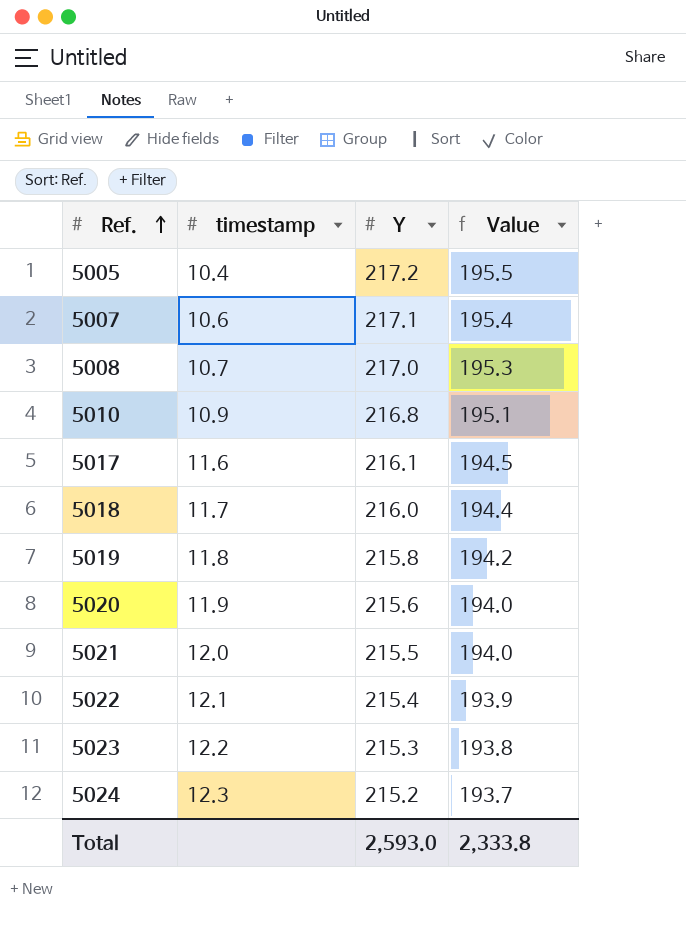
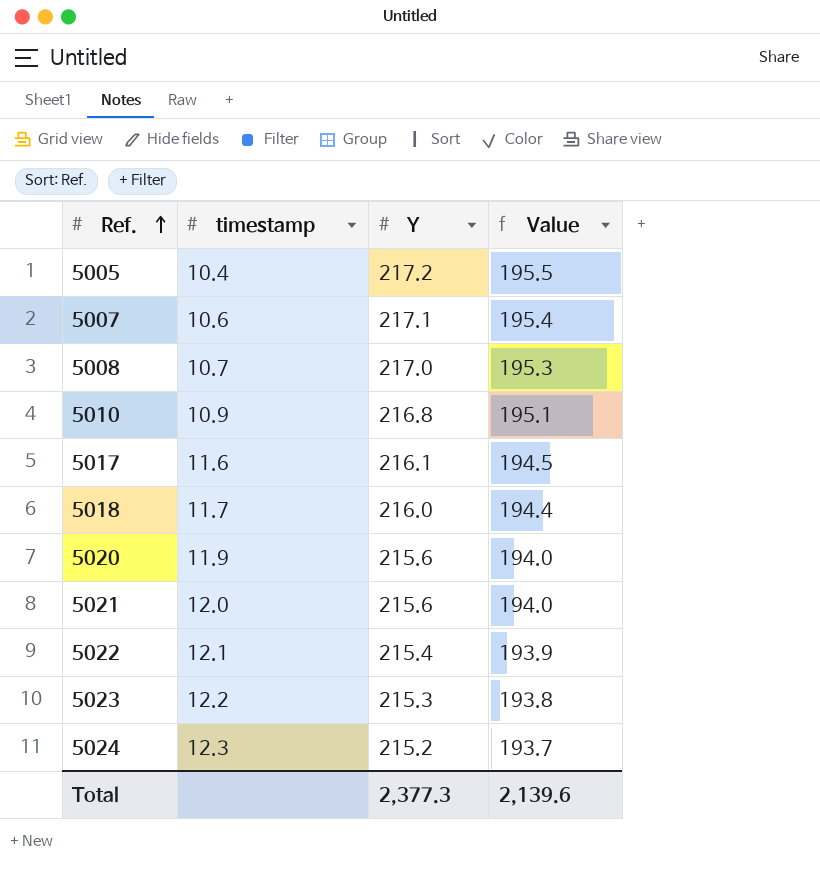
row 5019: 11.8 | 215.8 | 194.2 -> none
5021 | Y: 215.5 -> 215.6
Total | Y: 2,593.0 -> 2,377.3
Total | Value: 2,333.8 -> 2,139.6

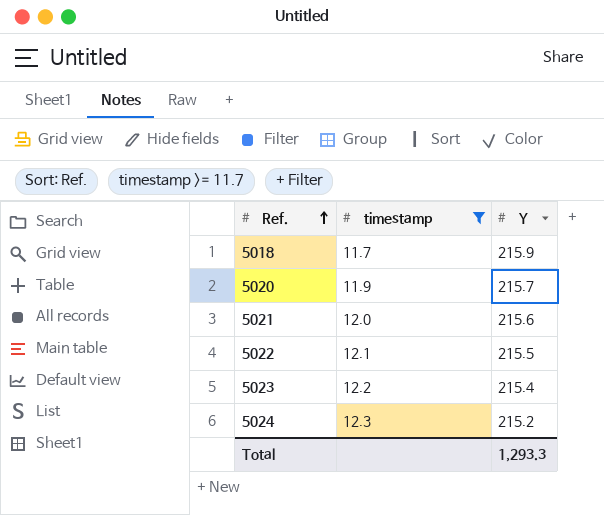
filter: none -> timestamp >= 11.7
column Value | formula: [Y] * 0.9 -> none
5018 | Y: 216.0 -> 215.9
5020 | Y: 215.6 -> 215.7
5022 | Y: 215.4 -> 215.5
5023 | Y: 215.3 -> 215.4
Total | Y: 2,377.3 -> 1,293.3

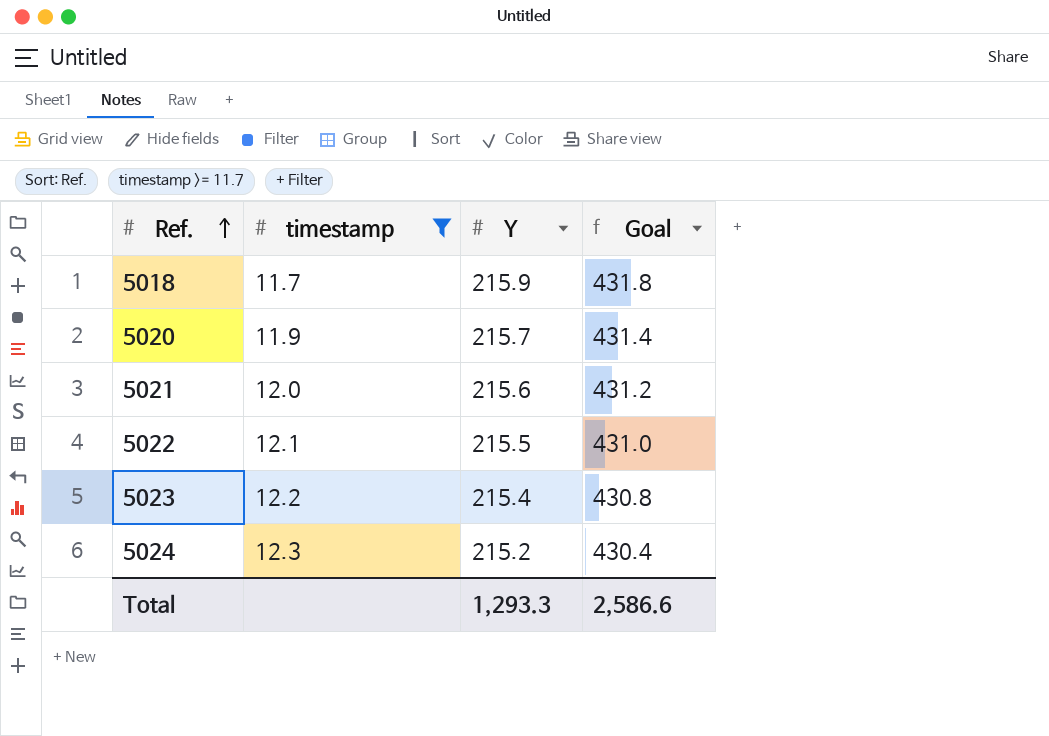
column Goal | formula: none -> [Y] * 2

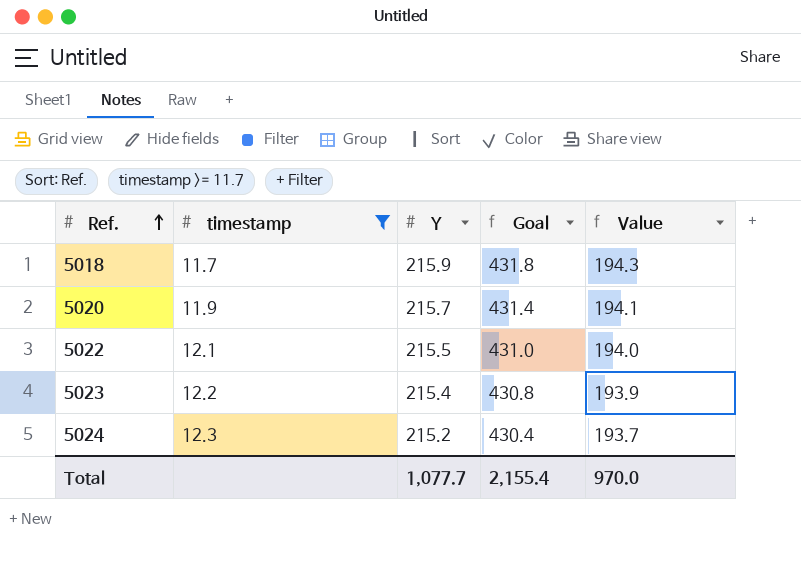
column Value | formula: none -> [Y] * 0.9
row 5021: 12.0 | 215.6 | 431.2 -> none
Total | Y: 1,293.3 -> 1,077.7
Total | Goal: 2,586.6 -> 2,155.4

